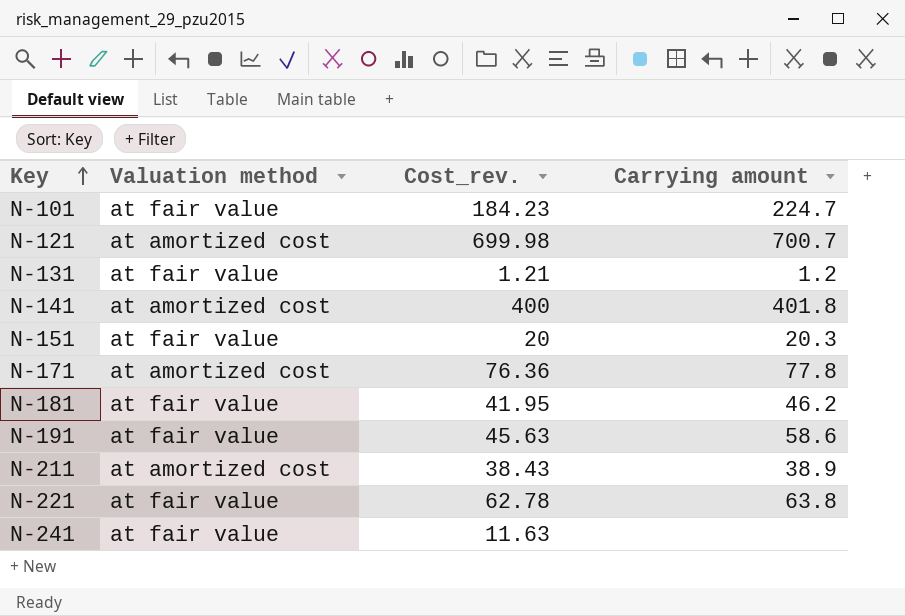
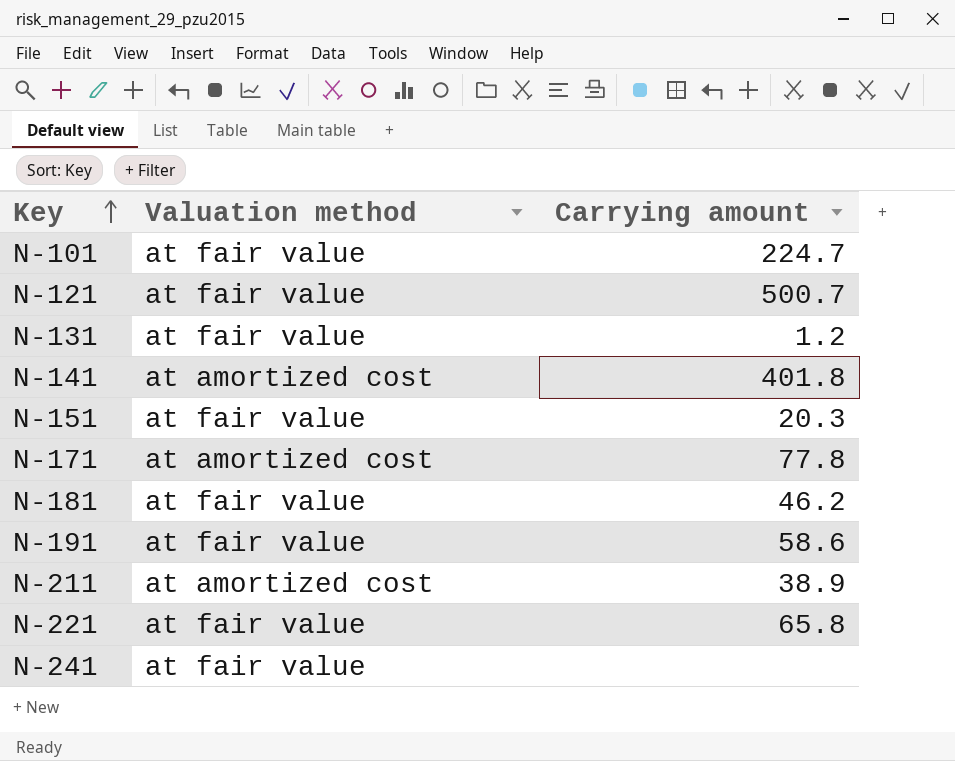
column Cost_rev. | position: 3 -> none
N-121 | Valuation method: at amortized cost -> at fair value
N-121 | Carrying amount: 700.7 -> 500.7
N-221 | Carrying amount: 63.8 -> 65.8

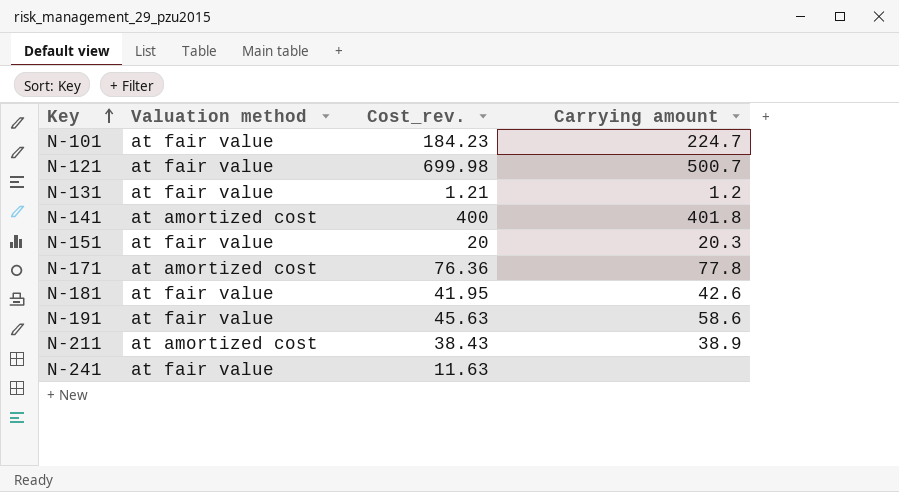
column Cost_rev. | position: none -> 3
row N-221: at fair value | 65.8 -> none
N-181 | Carrying amount: 46.2 -> 42.6

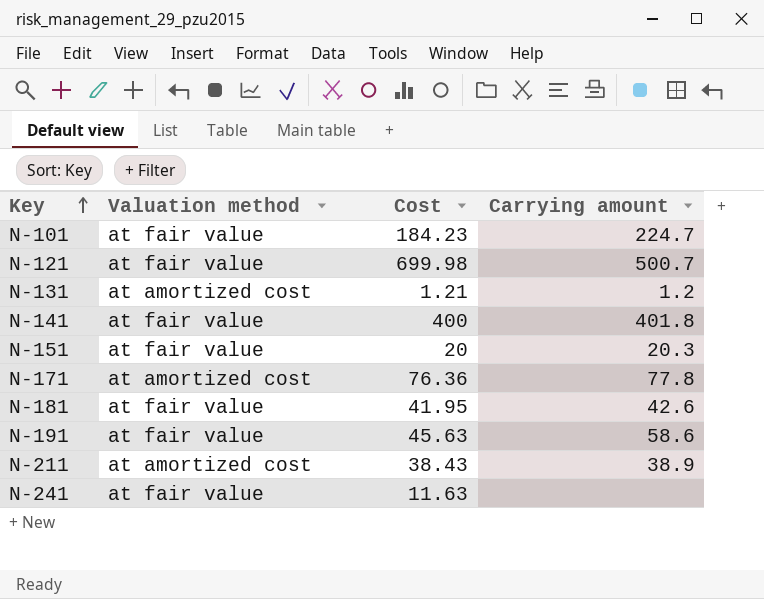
column name: Cost_rev. -> Cost
N-131 | Valuation method: at fair value -> at amortized cost
N-141 | Valuation method: at amortized cost -> at fair value

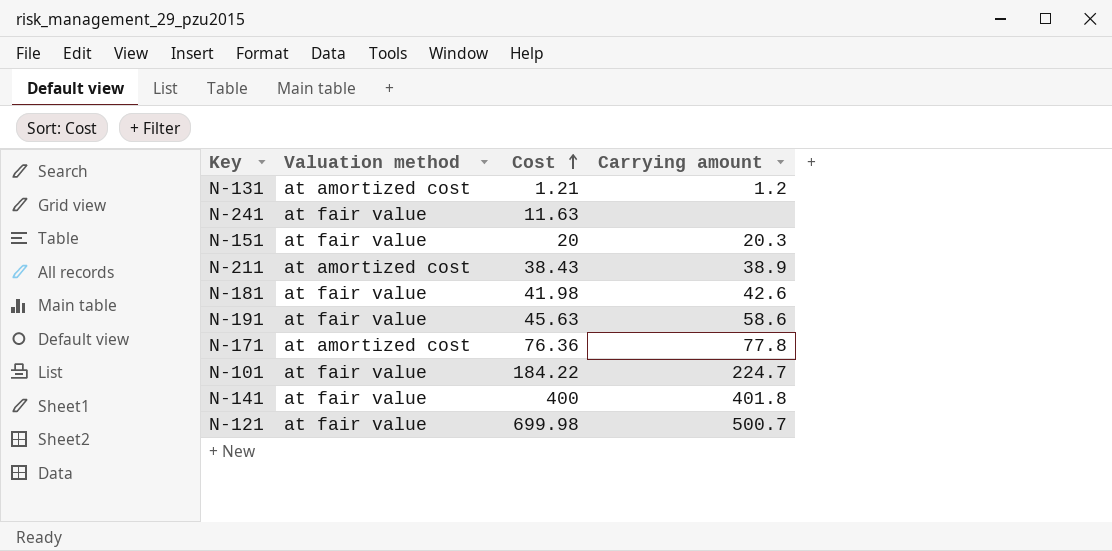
row order: Key ascending -> Cost ascending
N-181 | Cost: 41.95 -> 41.98
N-101 | Cost: 184.23 -> 184.22

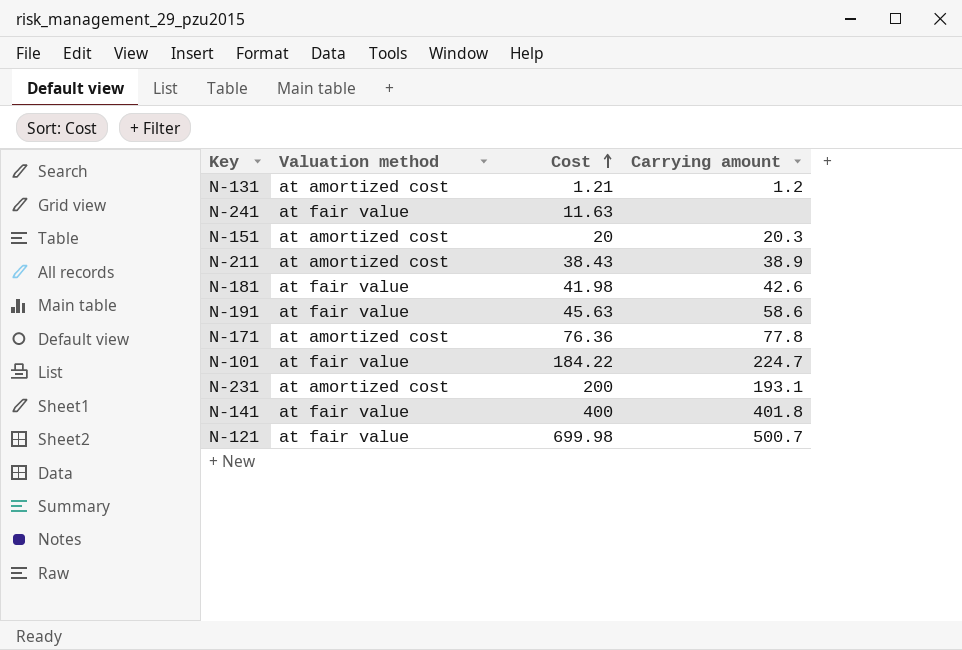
N-151 | Valuation method: at fair value -> at amortized cost
row N-231: none -> at amortized cost | 200 | 193.1

